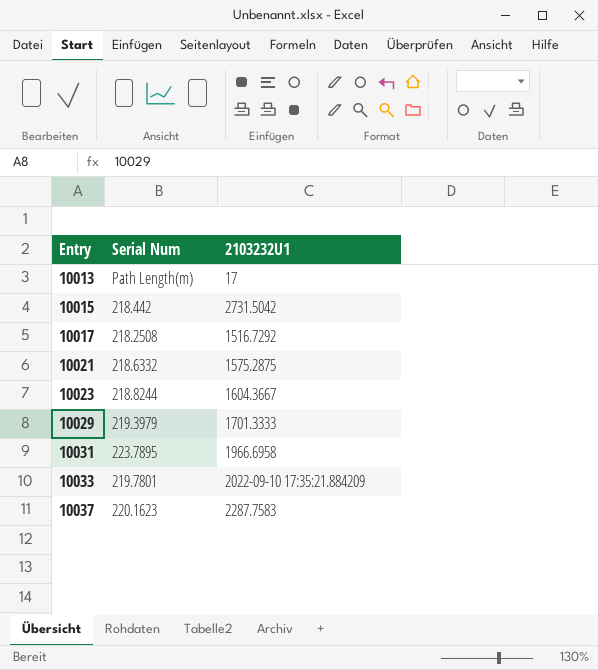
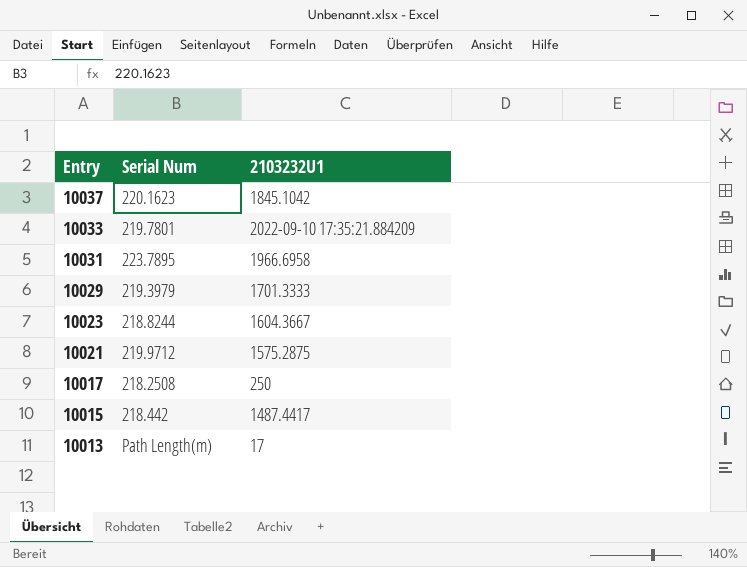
row order: Entry ascending -> Entry descending
10037 | 2103232U1: 2287.7583 -> 1845.1042
10021 | Serial Num: 218.6332 -> 219.9712
10017 | 2103232U1: 1516.7292 -> 250
10015 | 2103232U1: 2731.5042 -> 1487.4417

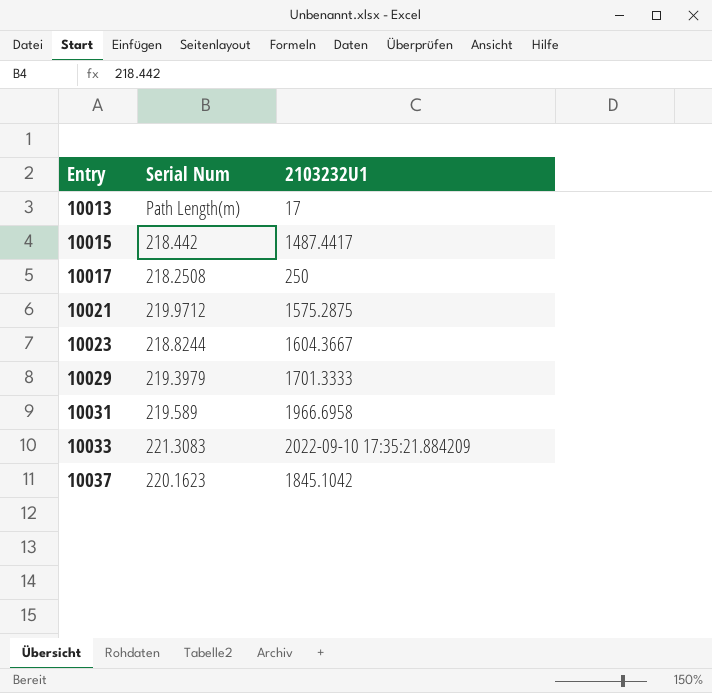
row order: Entry descending -> Entry ascending
10031 | Serial Num: 223.7895 -> 219.589
10033 | Serial Num: 219.7801 -> 221.3083

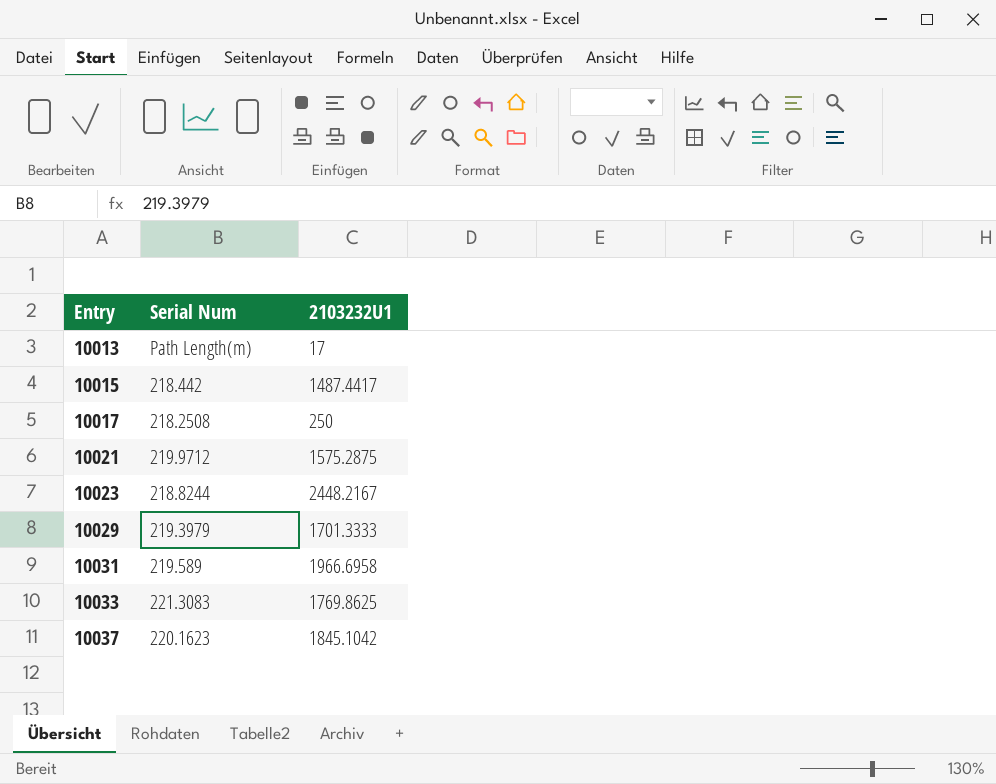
10023 | 2103232U1: 1604.3667 -> 2448.2167
10033 | 2103232U1: 2022-09-10 17:35:21.884209 -> 1769.8625

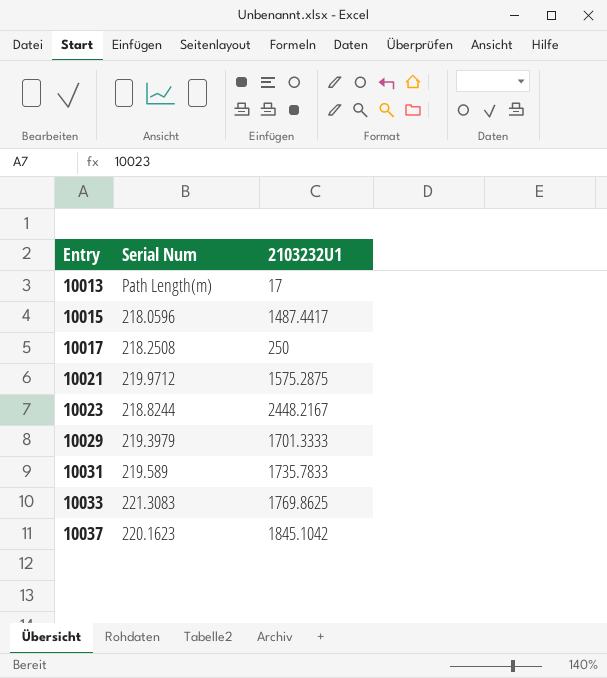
10015 | Serial Num: 218.442 -> 218.0596
10031 | 2103232U1: 1966.6958 -> 1735.7833

